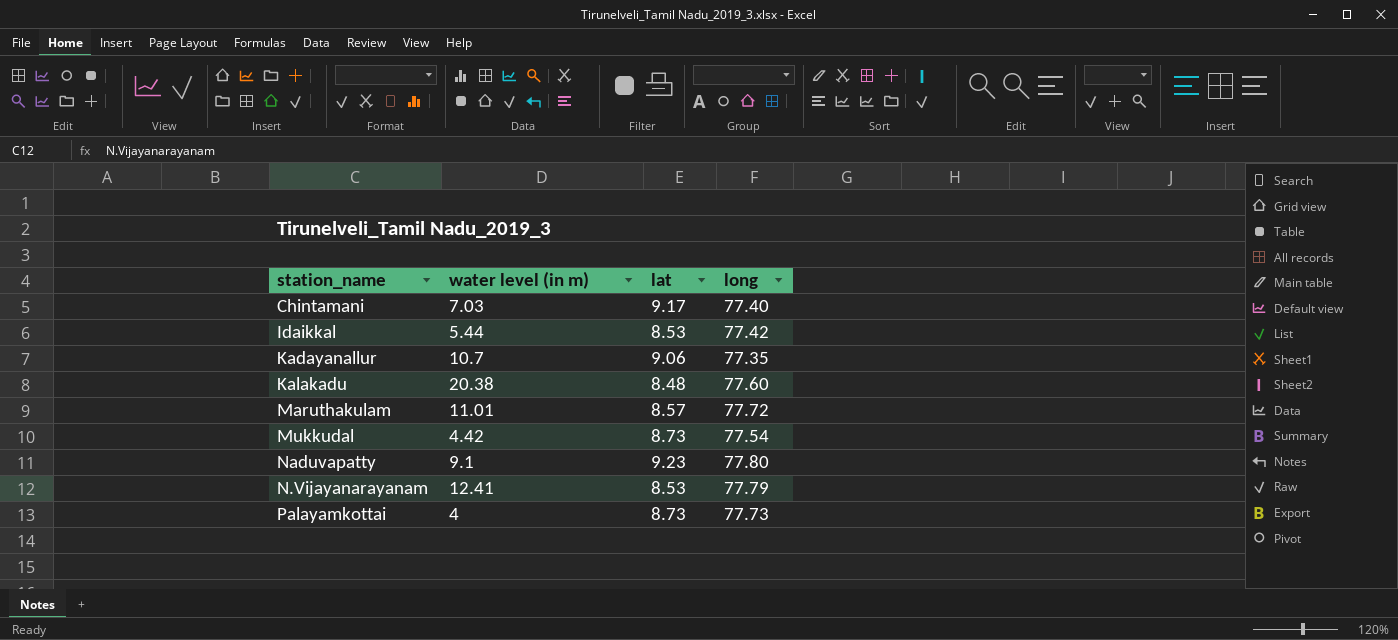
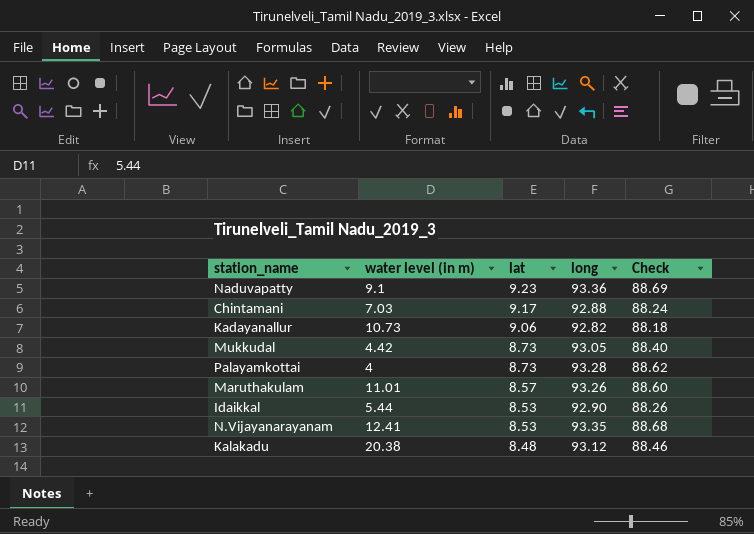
row order: none -> lat descending
column Check | formula: none -> [long] * 0.95
Naduvapatty | long: 77.80 -> 93.36
Chintamani | long: 77.40 -> 92.88
Kadayanallur | water level (in m): 10.7 -> 10.73
Kadayanallur | long: 77.35 -> 92.82
Mukkudal | long: 77.54 -> 93.05
Palayamkottai | long: 77.73 -> 93.28
Maruthakulam | long: 77.72 -> 93.26
Idaikkal | long: 77.42 -> 92.90
N.Vijayanarayanam | long: 77.79 -> 93.35
Kalakadu | long: 77.60 -> 93.12

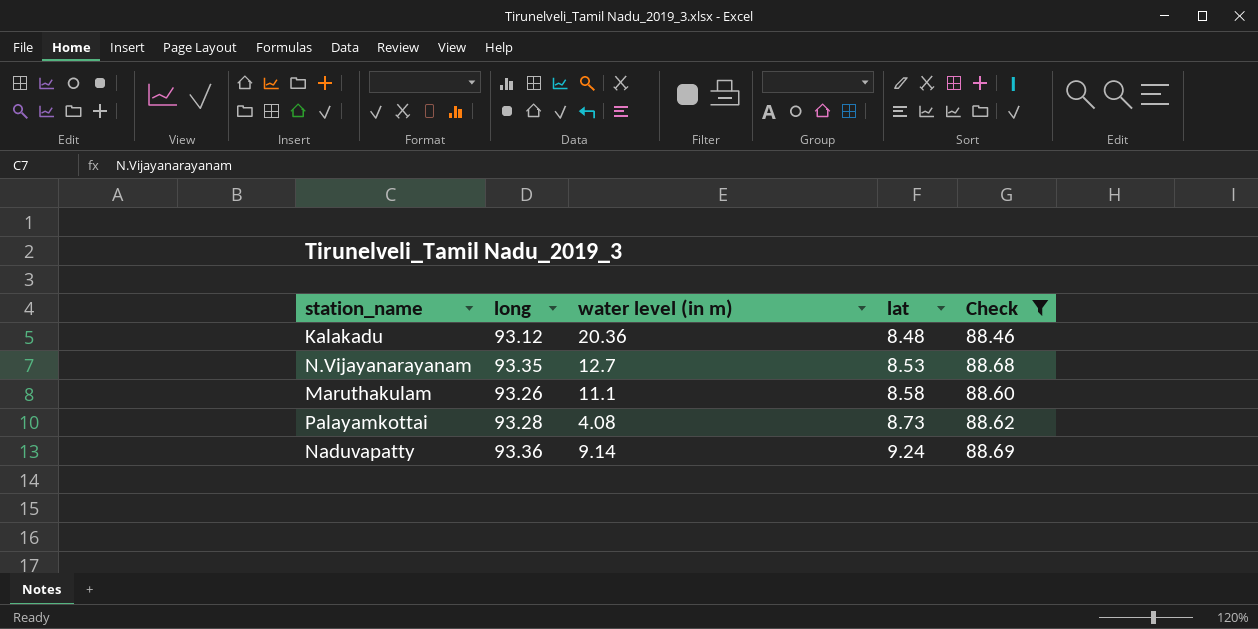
filter: none -> Check >= 88.46
row order: lat descending -> lat ascending
column long | position: 4 -> 2
Kalakadu | water level (in m): 20.38 -> 20.36
N.Vijayanarayanam | water level (in m): 12.41 -> 12.7
Maruthakulam | water level (in m): 11.01 -> 11.1
Maruthakulam | lat: 8.57 -> 8.58
Palayamkottai | water level (in m): 4 -> 4.08
Naduvapatty | water level (in m): 9.1 -> 9.14
Naduvapatty | lat: 9.23 -> 9.24

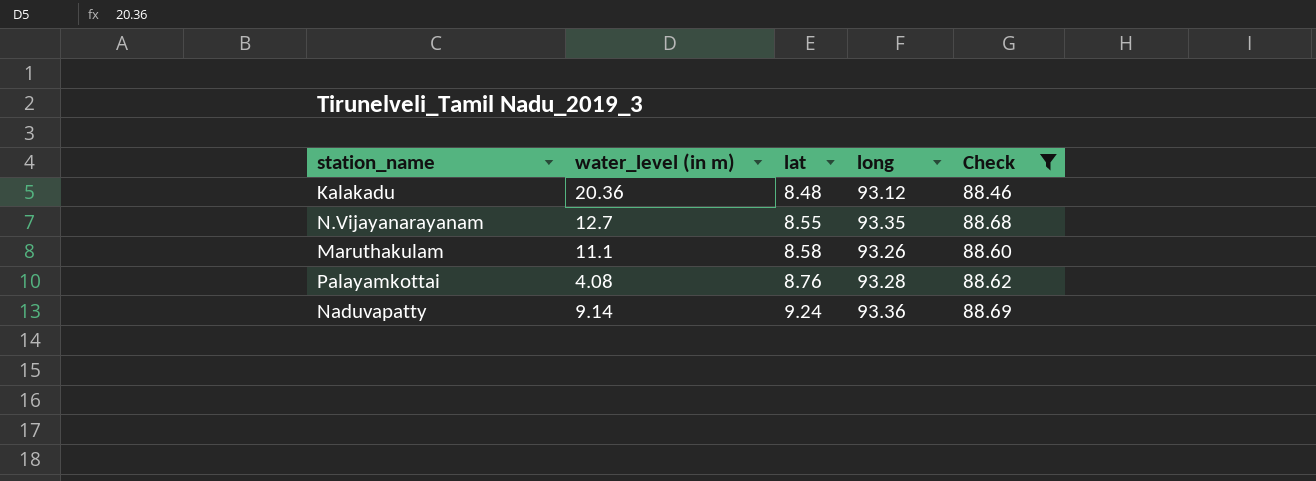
column name: water level (in m) -> water_level (in m)
column long | position: 2 -> 4
N.Vijayanarayanam | lat: 8.53 -> 8.55
Palayamkottai | lat: 8.73 -> 8.76

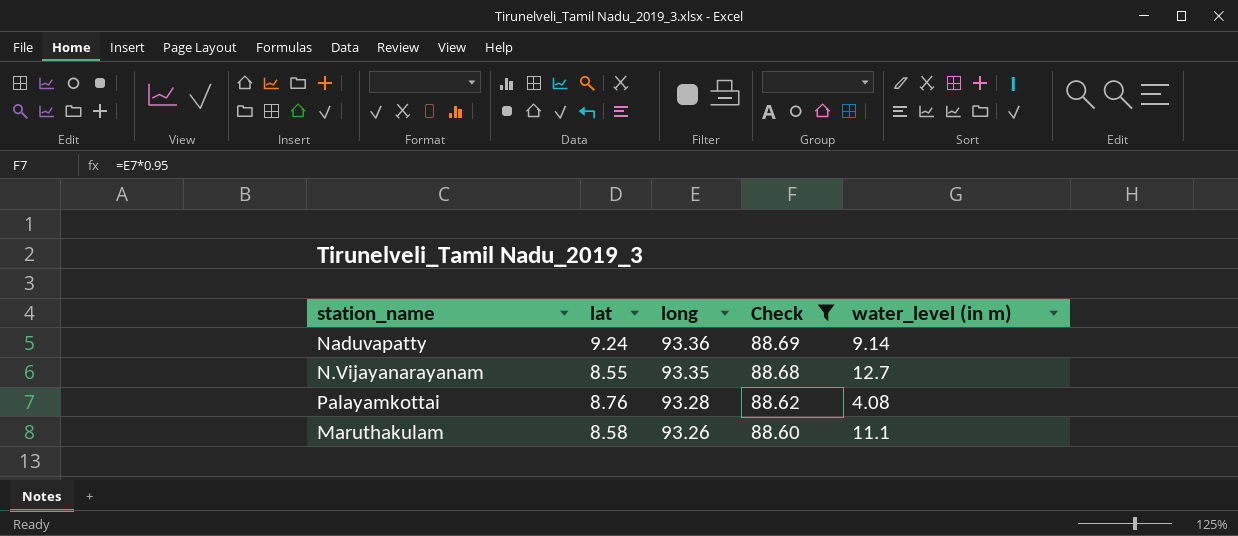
row order: lat ascending -> long descending
column water_level (in m) | position: 2 -> 5
row Kalakadu: 20.36 | 8.48 | 93.12 | 88.46 -> none

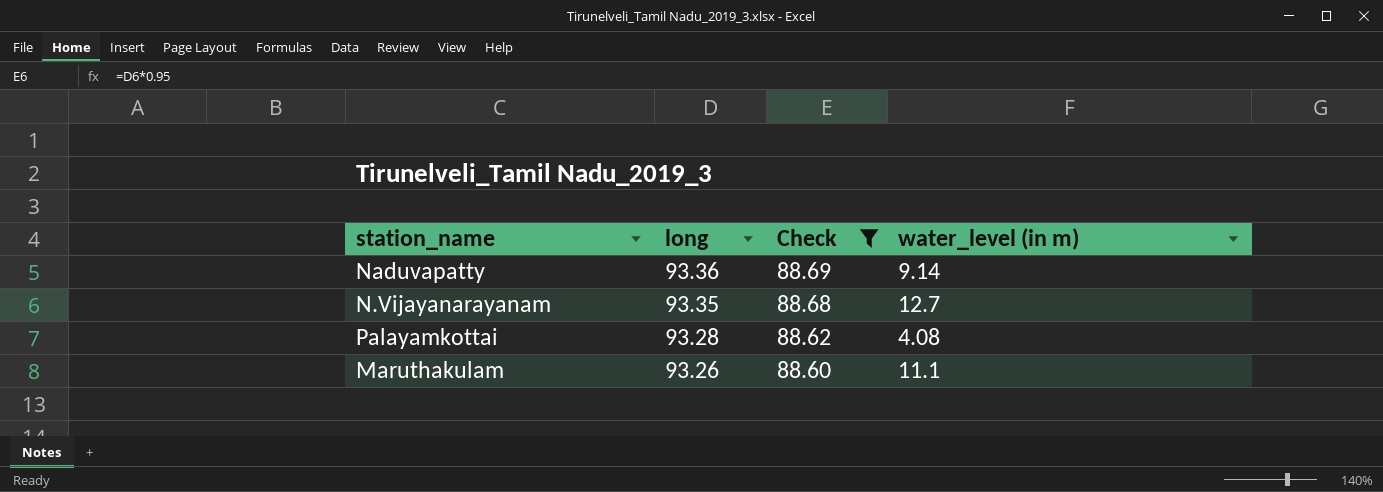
column lat | position: 2 -> none

